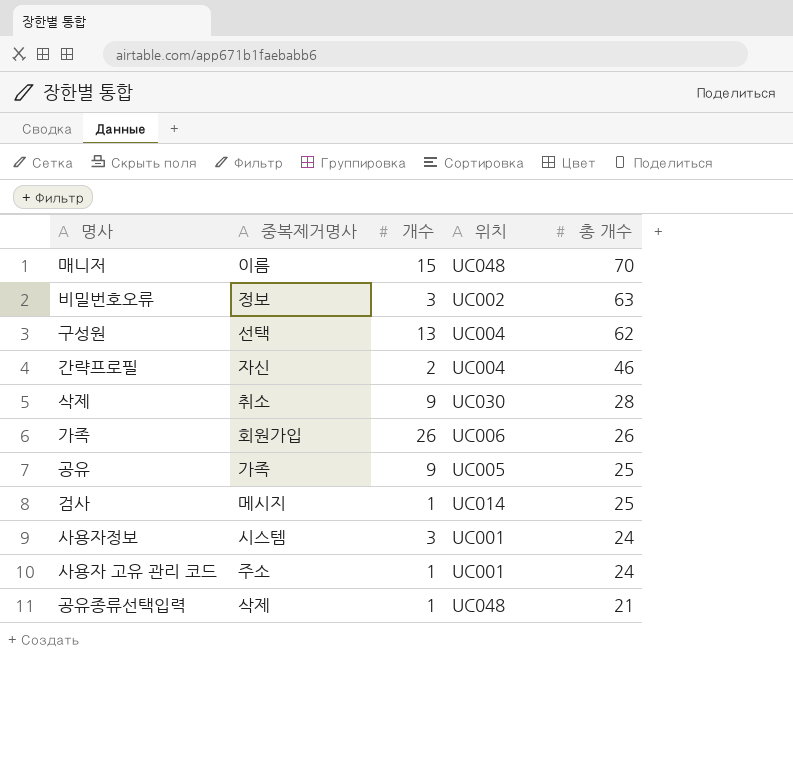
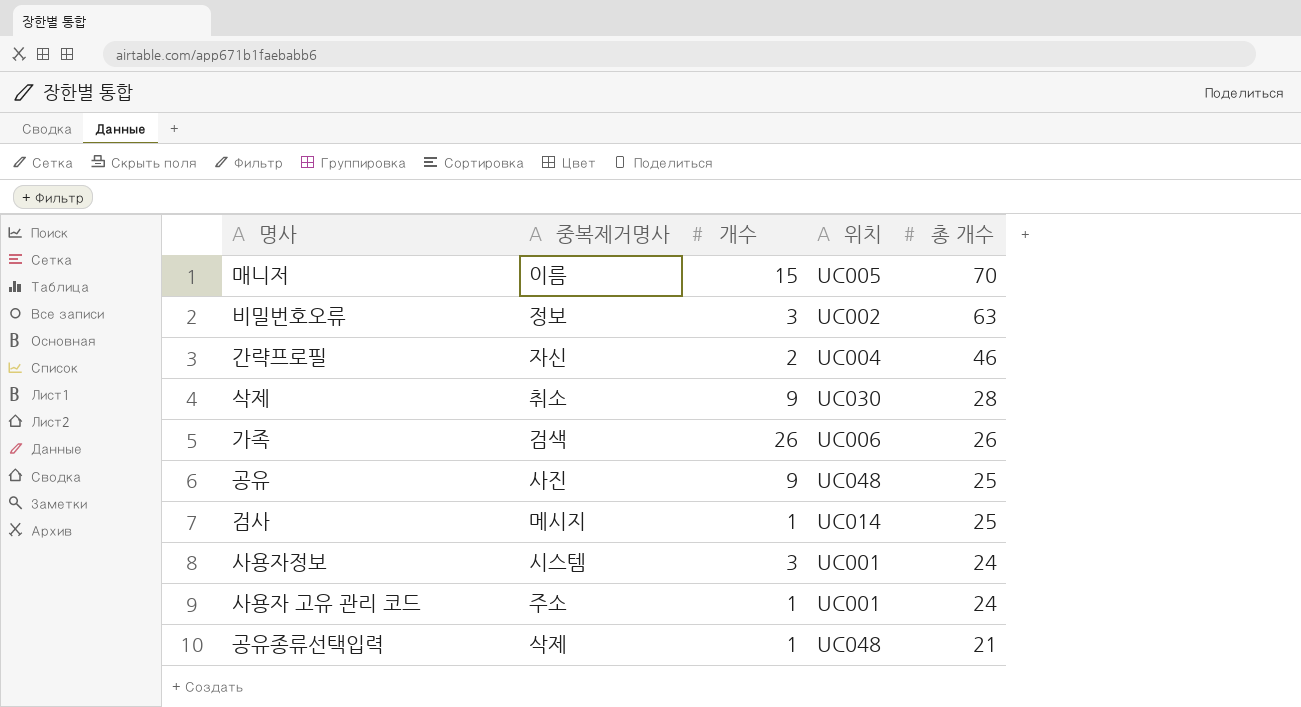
row 구성원: 선택 | 13 | UC004 | 62 -> none
매니저 | 위치: UC048 -> UC005
가족 | 중복제거명사: 회원가입 -> 검색
공유 | 중복제거명사: 가족 -> 사진
공유 | 위치: UC005 -> UC048

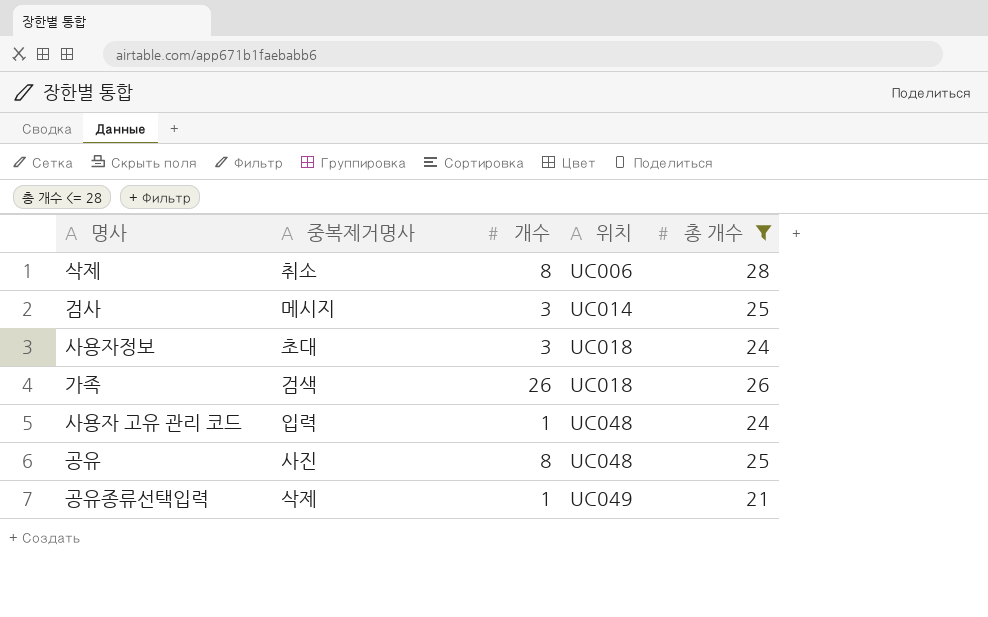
filter: none -> 총 개수 <= 28
row order: 총 개수 descending -> 위치 ascending
삭제 | 개수: 9 -> 8
삭제 | 위치: UC030 -> UC006
검사 | 개수: 1 -> 3
사용자정보 | 중복제거명사: 시스템 -> 초대
사용자정보 | 위치: UC001 -> UC018
가족 | 위치: UC006 -> UC018
사용자 고유 관리 코드 | 중복제거명사: 주소 -> 입력
사용자 고유 관리 코드 | 위치: UC001 -> UC048
공유 | 개수: 9 -> 8
공유종류선택입력 | 위치: UC048 -> UC049

